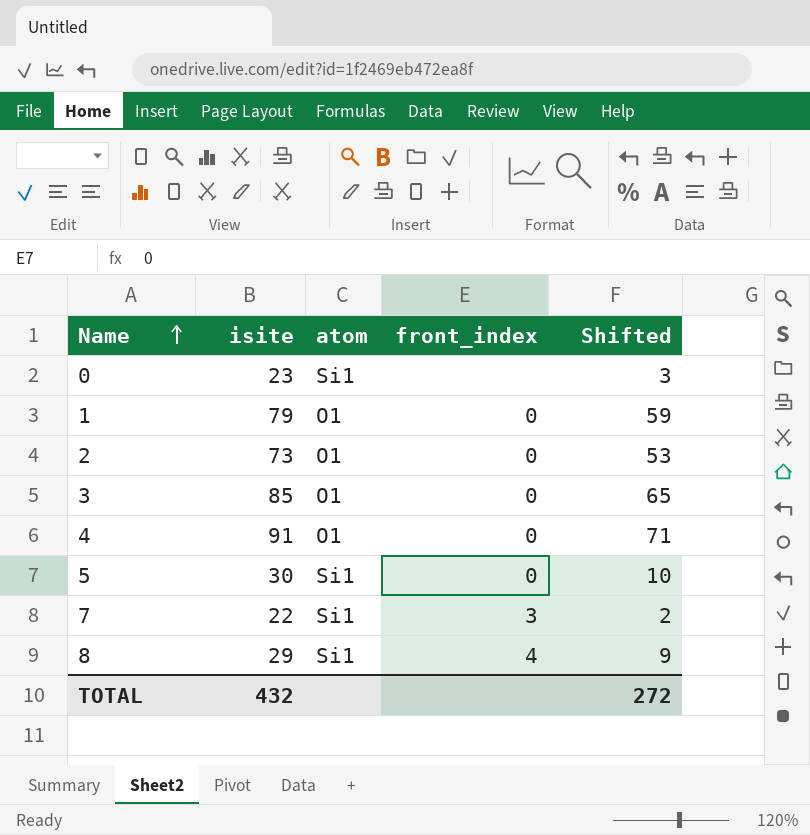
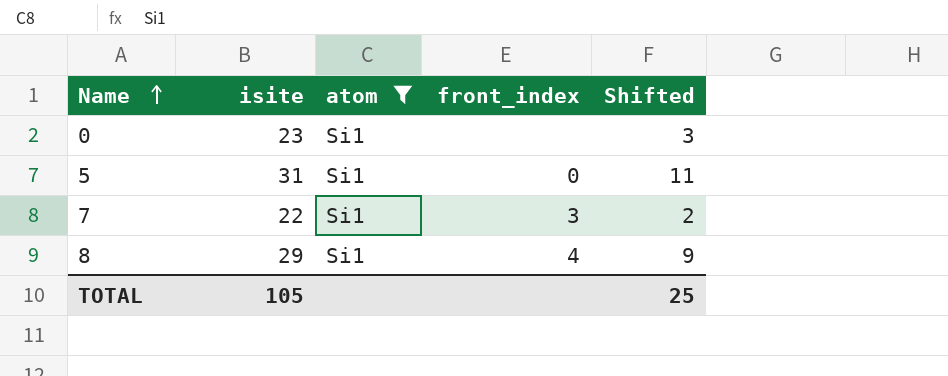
filter: none -> atom = Si1
5 | isite: 30 -> 31
5 | Shifted: 10 -> 11
TOTAL | isite: 432 -> 105
TOTAL | Shifted: 272 -> 25

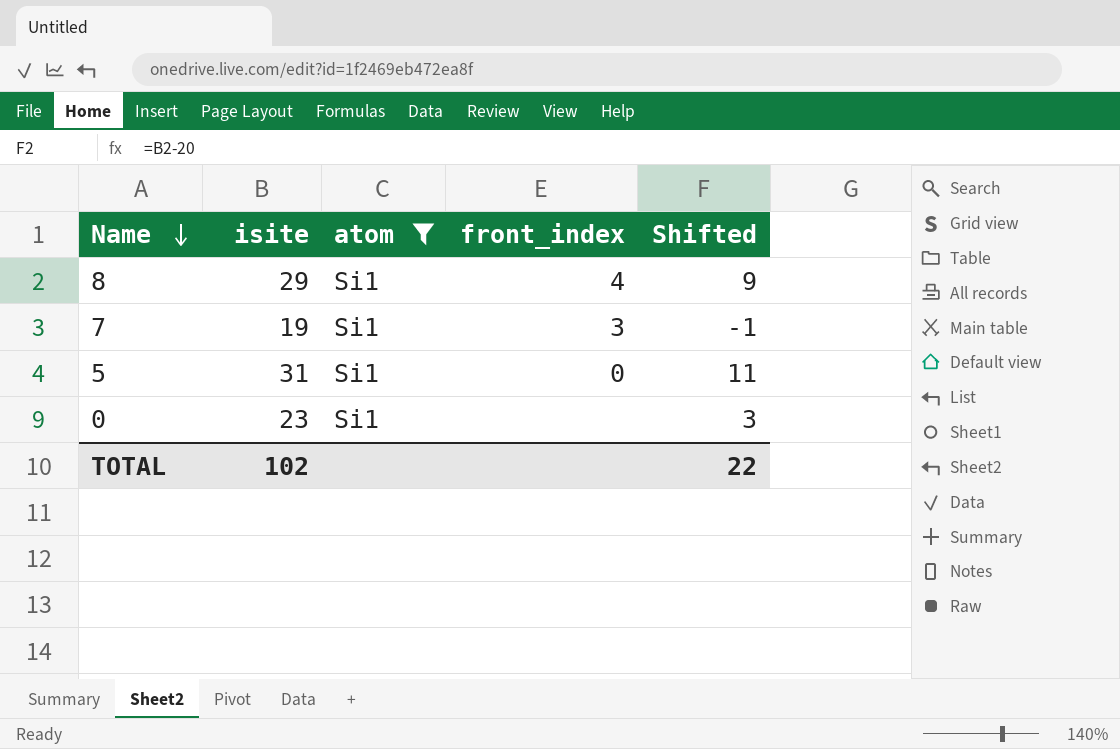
row order: Name ascending -> Name descending
7 | isite: 22 -> 19
7 | Shifted: 2 -> -1
TOTAL | isite: 105 -> 102
TOTAL | Shifted: 25 -> 22

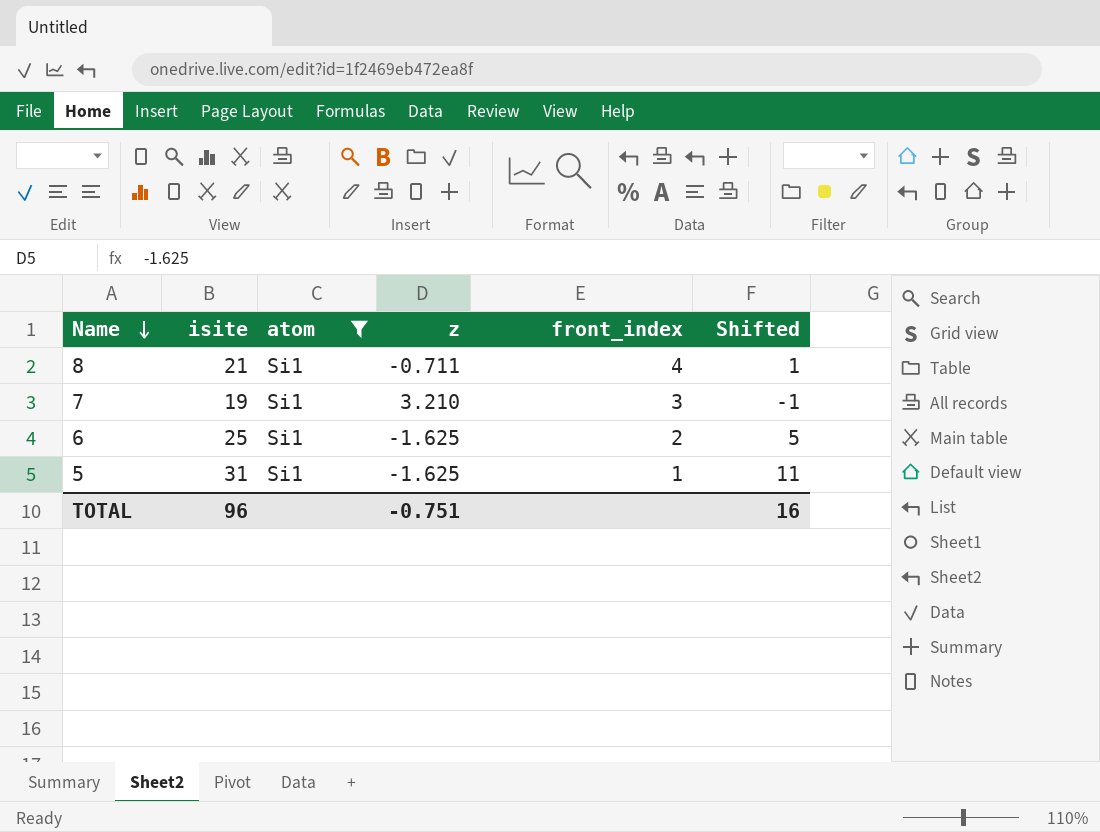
column z | position: none -> 4
row 0: 23 | Si1 | none | 3 -> none
8 | isite: 29 -> 21
8 | Shifted: 9 -> 1
row 6: none -> 25 | Si1 | -1.625 | 2 | 5
5 | front_index: 0 -> 1
TOTAL | isite: 102 -> 96
TOTAL | Shifted: 22 -> 16

